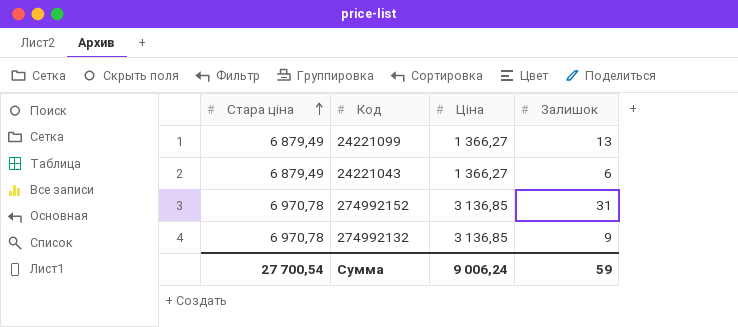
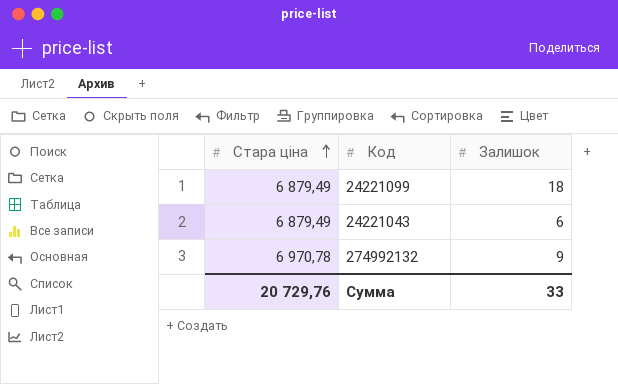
column Ціна | position: 3 -> none
row 274992152: 6 970,78 | 3 136,85 | 31 -> none
24221099 | Залишок: 13 -> 18
Сумма | Стара ціна: 27 700,54 -> 20 729,76
Сумма | Залишок: 59 -> 33

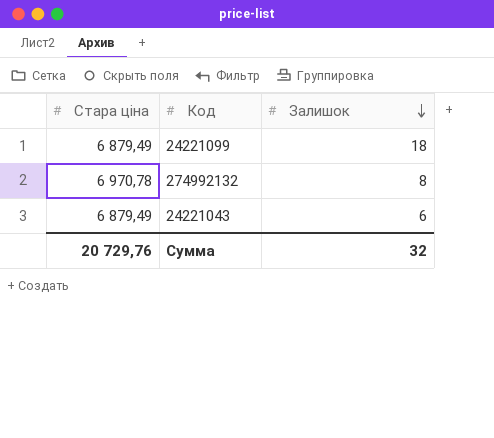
row order: Стара ціна ascending -> Залишок descending
274992132 | Залишок: 9 -> 8
Сумма | Залишок: 33 -> 32

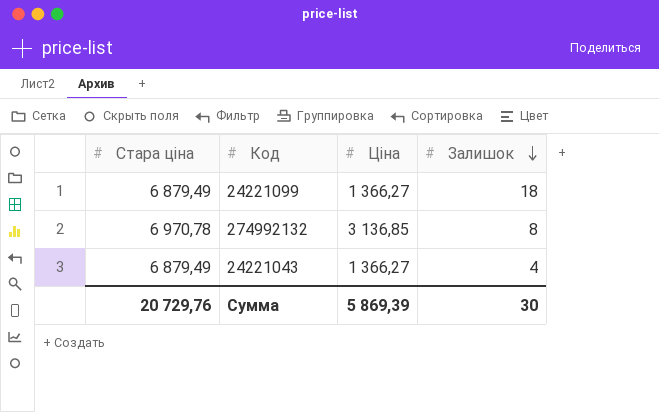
column Ціна | position: none -> 3
24221043 | Залишок: 6 -> 4
Сумма | Залишок: 32 -> 30

